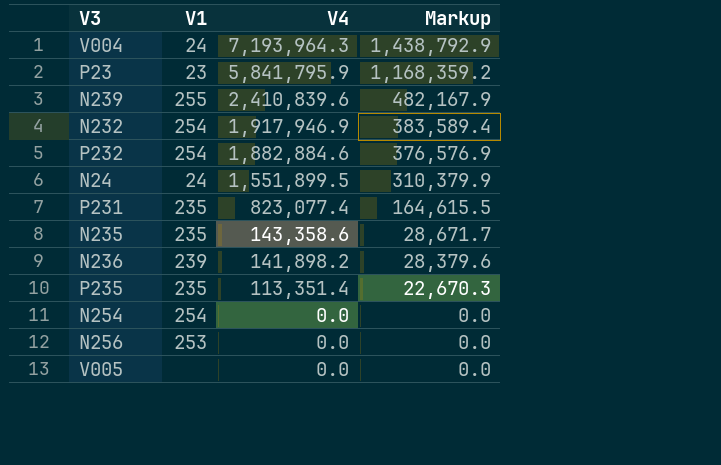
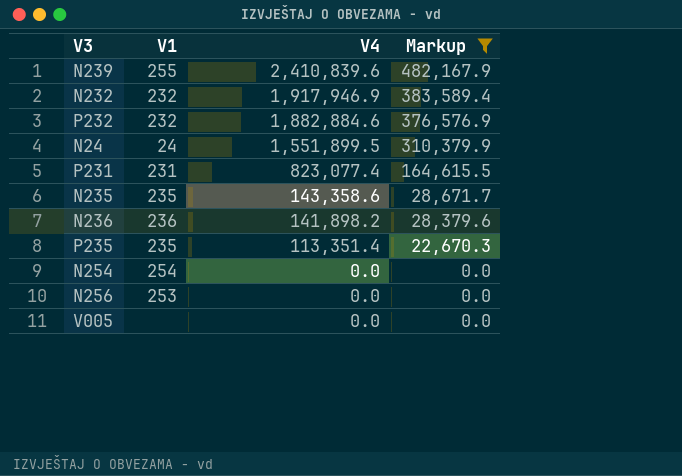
filter: none -> Markup <= 482,167.9
N232 | V1: 254 -> 232
P232 | V1: 254 -> 232
P231 | V1: 235 -> 231
N236 | V1: 239 -> 236

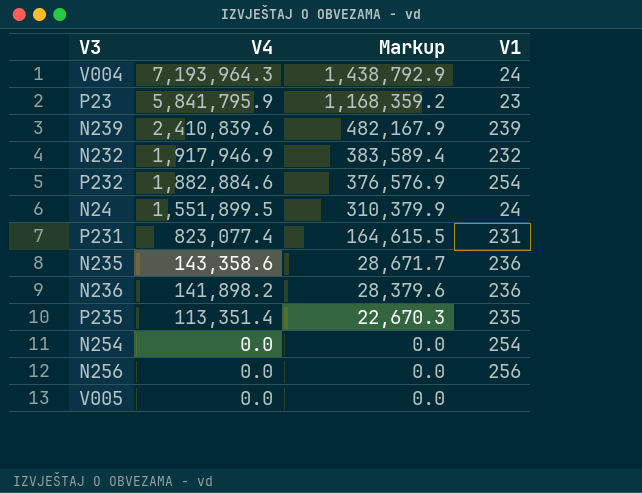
filter: Markup <= 482,167.9 -> none
column V1 | position: 2 -> 4
N239 | V1: 255 -> 239
P232 | V1: 232 -> 254
N235 | V1: 235 -> 236
N256 | V1: 253 -> 256

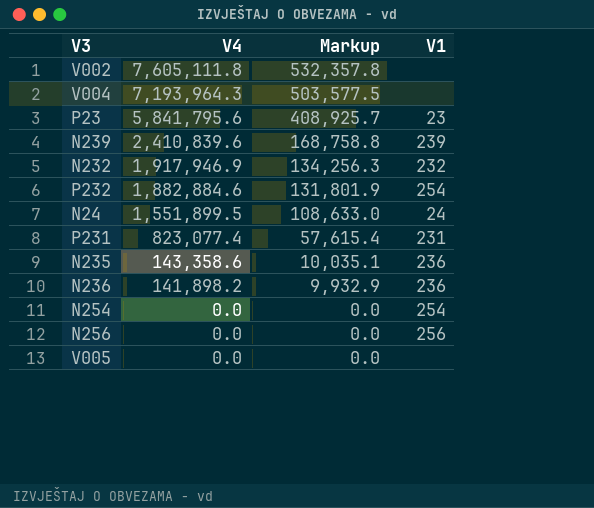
column Markup | formula: [V4] * 0.2 -> [V4] * 0.07
row P235: 113,351.4 | 22,670.3 | 235 -> none
row V002: none -> 7,605,111.8 | 532,357.8 | none
V004 | V1: 24 -> none
P23 | V4: 5,841,795.9 -> 5,841,795.6

